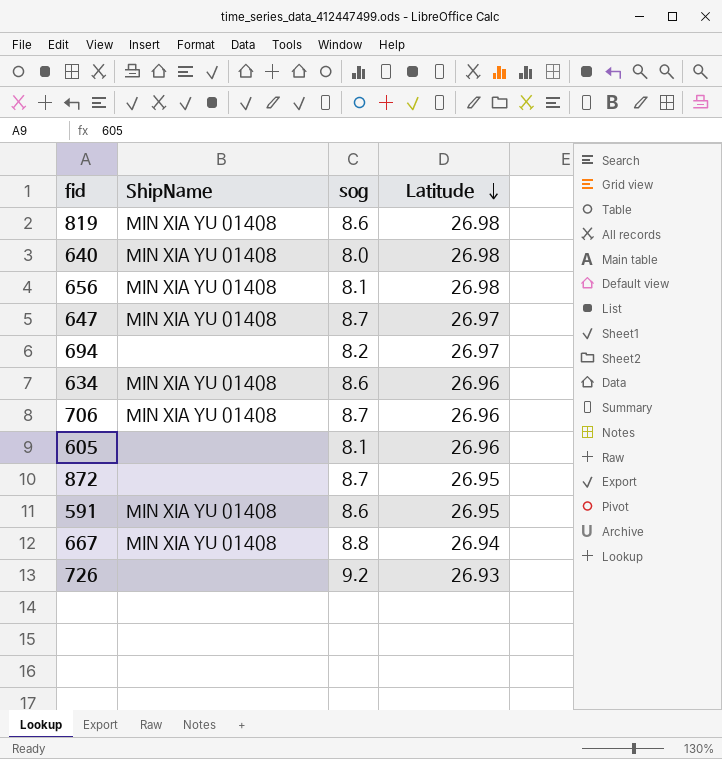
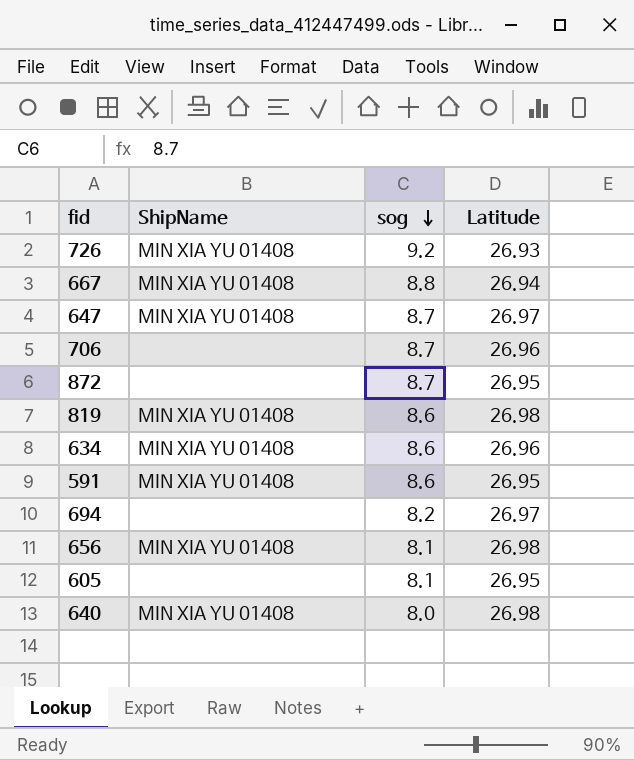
row order: Latitude descending -> sog descending
726 | ShipName: none -> MIN XIA YU 01408
706 | ShipName: MIN XIA YU 01408 -> none
605 | Latitude: 26.96 -> 26.95

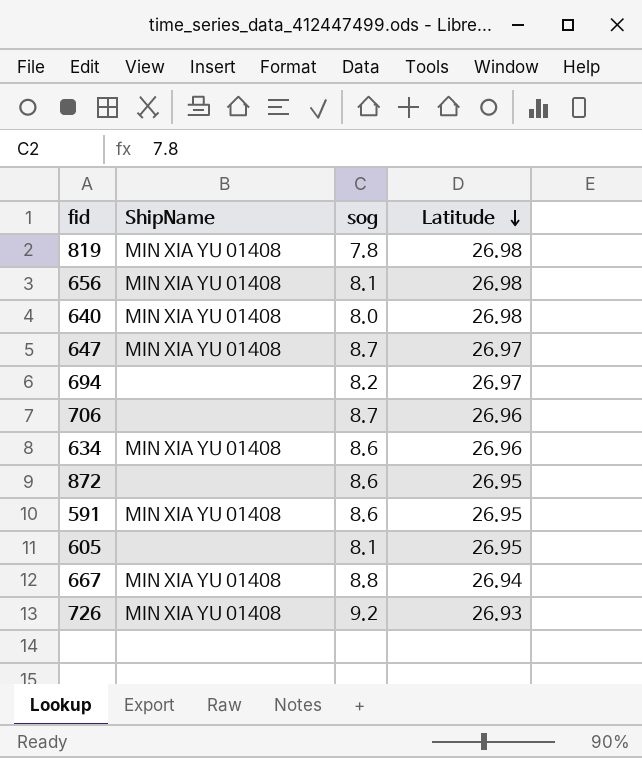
row order: sog descending -> Latitude descending
819 | sog: 8.6 -> 7.8
872 | sog: 8.7 -> 8.6

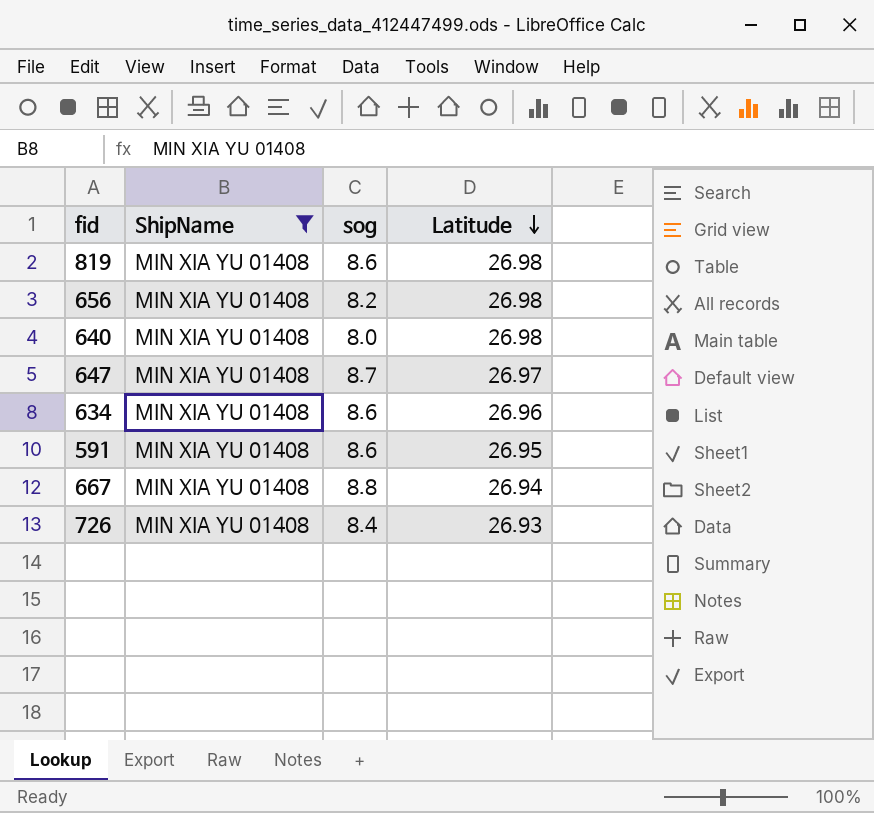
filter: none -> ShipName = MIN XIA YU 01408
819 | sog: 7.8 -> 8.6
656 | sog: 8.1 -> 8.2
726 | sog: 9.2 -> 8.4

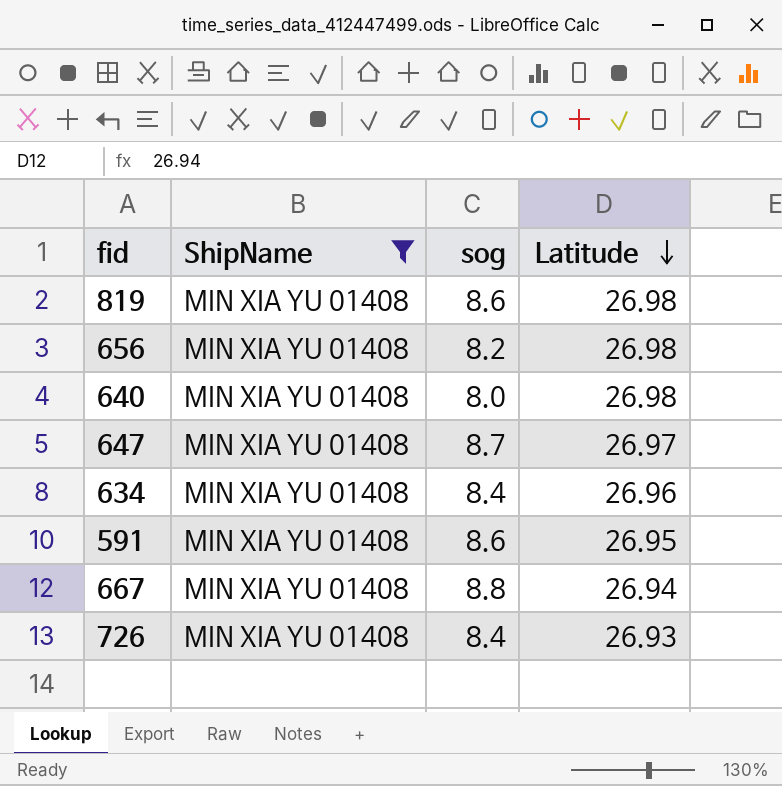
634 | sog: 8.6 -> 8.4

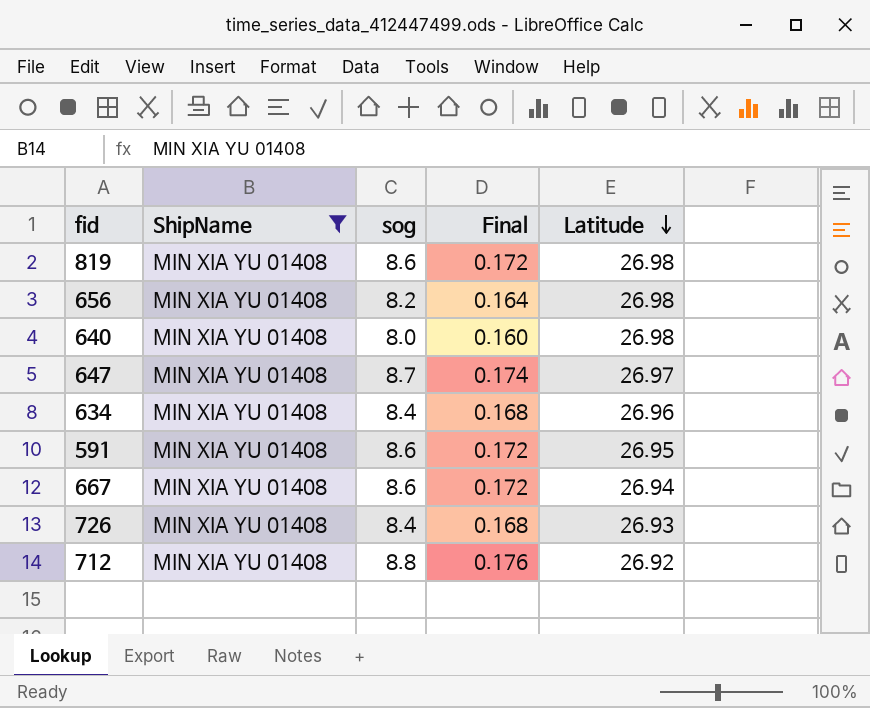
column Final | formula: none -> [sog] * 0.02
667 | sog: 8.8 -> 8.6
row 712: none -> MIN XIA YU 01408 | 8.8 | 0.176 | 26.92

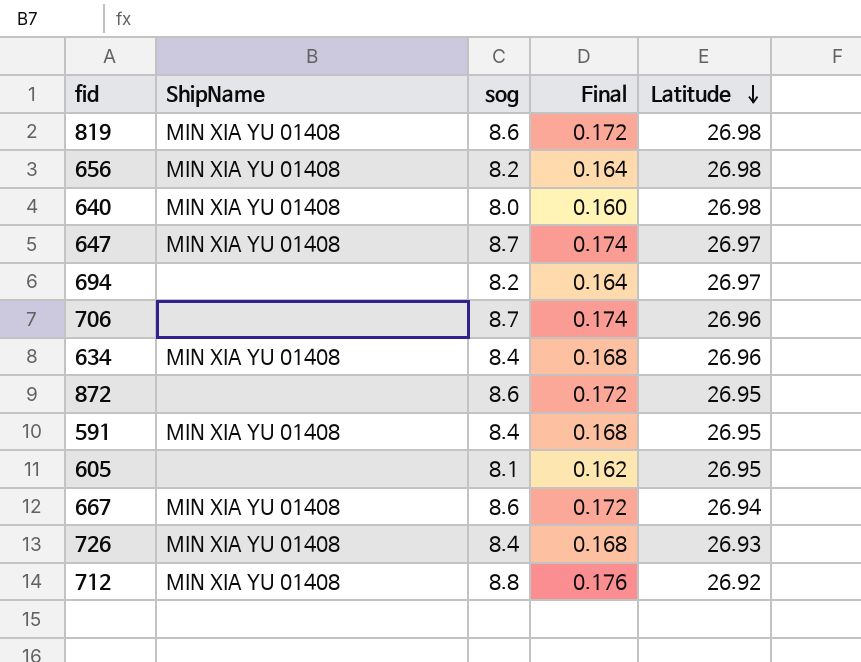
filter: ShipName = MIN XIA YU 01408 -> none
591 | sog: 8.6 -> 8.4
591 | Final: 0.172 -> 0.168

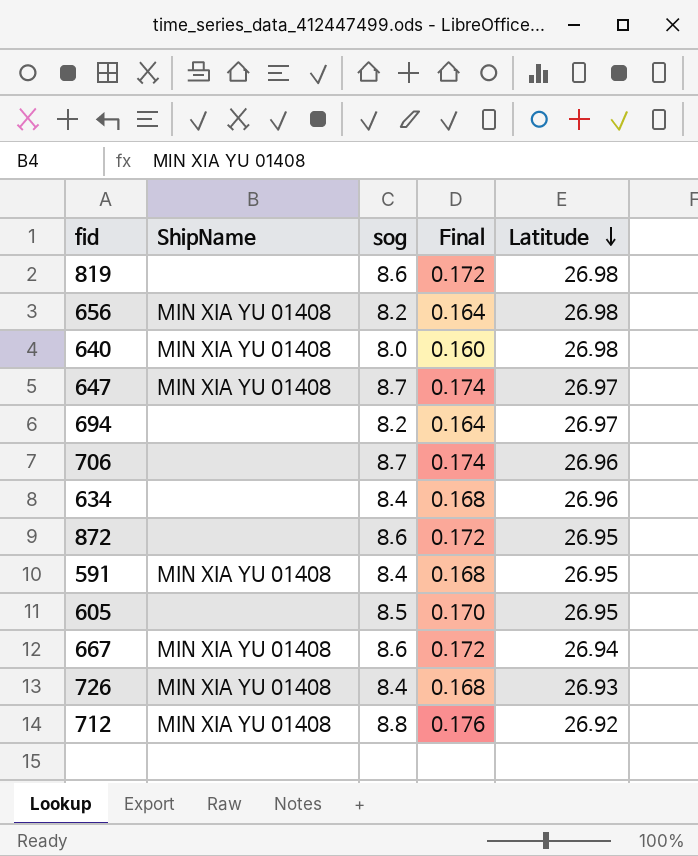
819 | ShipName: MIN XIA YU 01408 -> none
634 | ShipName: MIN XIA YU 01408 -> none
605 | sog: 8.1 -> 8.5
605 | Final: 0.162 -> 0.170

